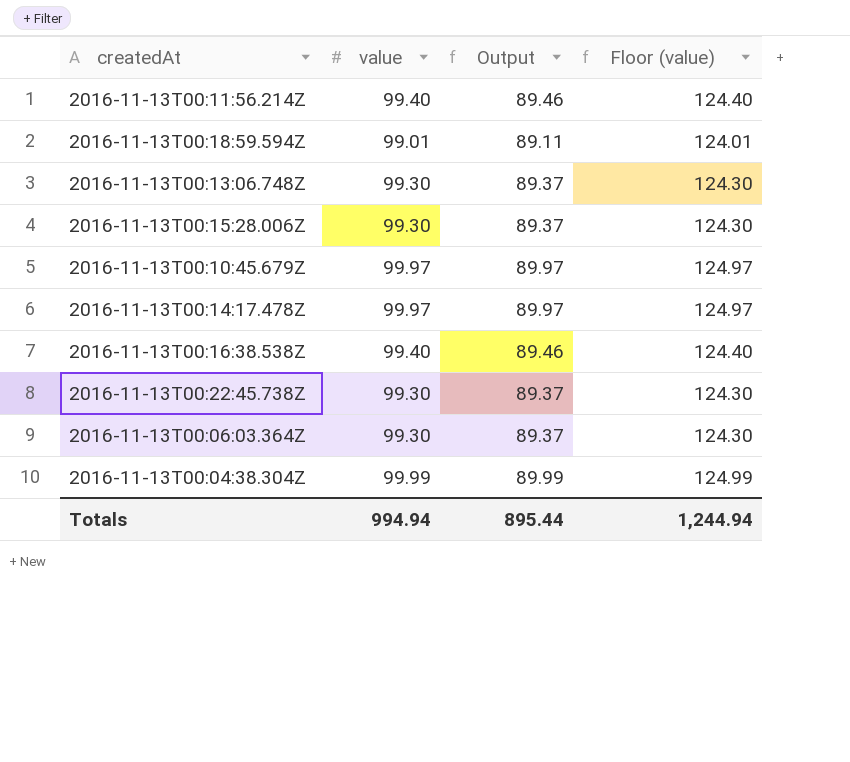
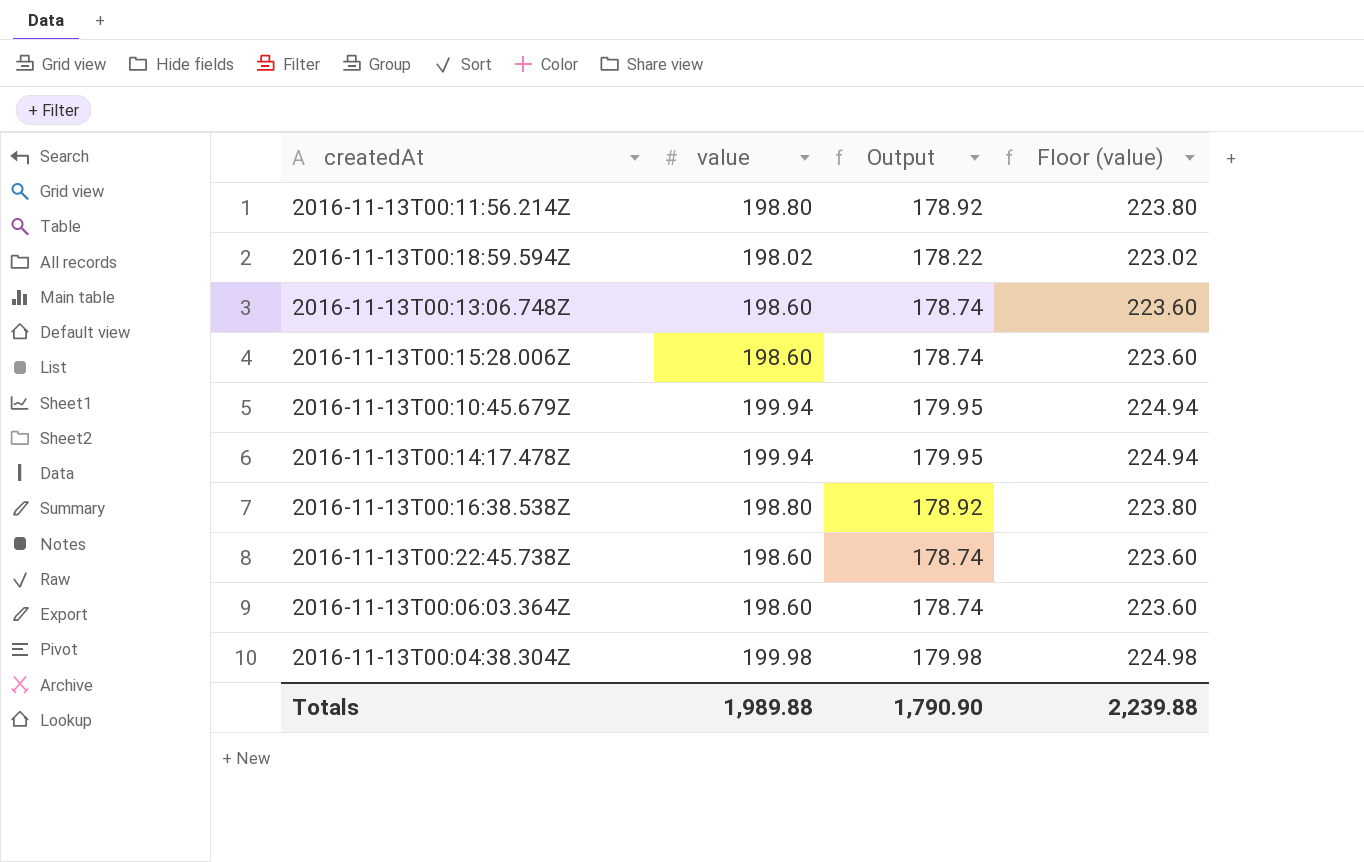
2016-11-13T00:11:56.214Z | value: 99.40 -> 198.80
2016-11-13T00:11:56.214Z | Output: 89.46 -> 178.92
2016-11-13T00:11:56.214Z | Floor (value): 124.40 -> 223.80
2016-11-13T00:18:59.594Z | value: 99.01 -> 198.02
2016-11-13T00:18:59.594Z | Output: 89.11 -> 178.22
2016-11-13T00:18:59.594Z | Floor (value): 124.01 -> 223.02
2016-11-13T00:13:06.748Z | value: 99.30 -> 198.60
2016-11-13T00:13:06.748Z | Output: 89.37 -> 178.74
2016-11-13T00:13:06.748Z | Floor (value): 124.30 -> 223.60
2016-11-13T00:15:28.006Z | value: 99.30 -> 198.60
2016-11-13T00:15:28.006Z | Output: 89.37 -> 178.74
2016-11-13T00:15:28.006Z | Floor (value): 124.30 -> 223.60
2016-11-13T00:10:45.679Z | value: 99.97 -> 199.94
2016-11-13T00:10:45.679Z | Output: 89.97 -> 179.95
2016-11-13T00:10:45.679Z | Floor (value): 124.97 -> 224.94
2016-11-13T00:14:17.478Z | value: 99.97 -> 199.94
2016-11-13T00:14:17.478Z | Output: 89.97 -> 179.95
2016-11-13T00:14:17.478Z | Floor (value): 124.97 -> 224.94
2016-11-13T00:16:38.538Z | value: 99.40 -> 198.80
2016-11-13T00:16:38.538Z | Output: 89.46 -> 178.92
2016-11-13T00:16:38.538Z | Floor (value): 124.40 -> 223.80
2016-11-13T00:22:45.738Z | value: 99.30 -> 198.60
2016-11-13T00:22:45.738Z | Output: 89.37 -> 178.74
2016-11-13T00:22:45.738Z | Floor (value): 124.30 -> 223.60
2016-11-13T00:06:03.364Z | value: 99.30 -> 198.60
2016-11-13T00:06:03.364Z | Output: 89.37 -> 178.74
2016-11-13T00:06:03.364Z | Floor (value): 124.30 -> 223.60
2016-11-13T00:04:38.304Z | value: 99.99 -> 199.98
2016-11-13T00:04:38.304Z | Output: 89.99 -> 179.98
2016-11-13T00:04:38.304Z | Floor (value): 124.99 -> 224.98
Totals | value: 994.94 -> 1,989.88
Totals | Output: 895.44 -> 1,790.90
Totals | Floor (value): 1,244.94 -> 2,239.88

